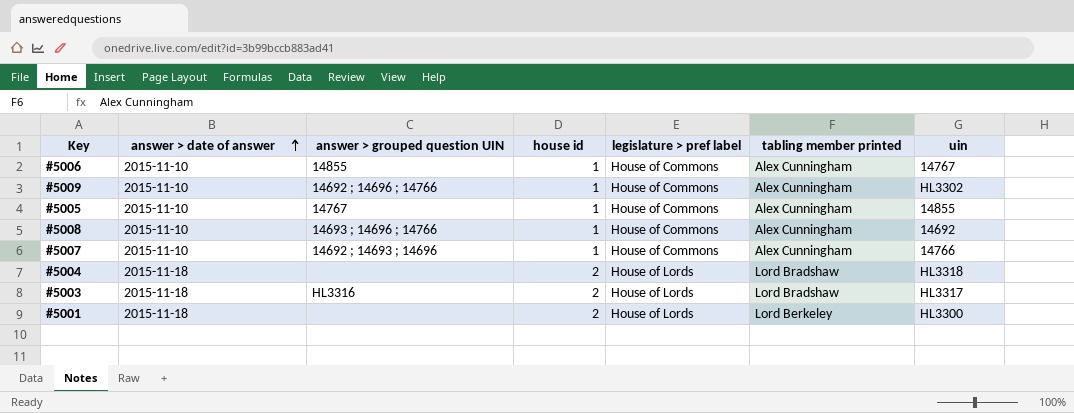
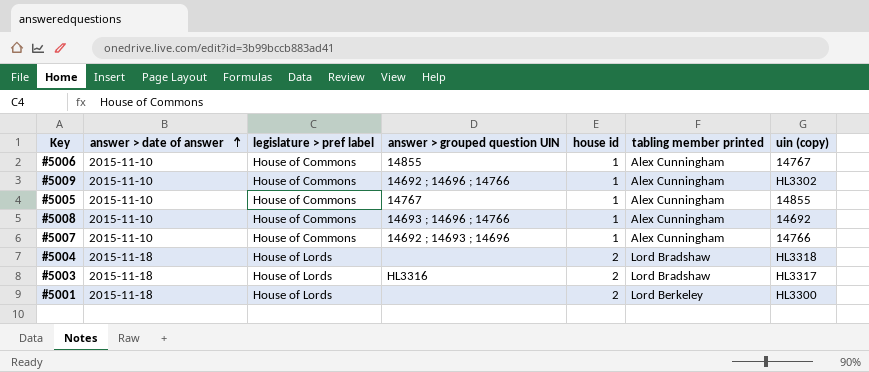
column legislature > pref label | position: 5 -> 3
column name: uin -> uin (copy)

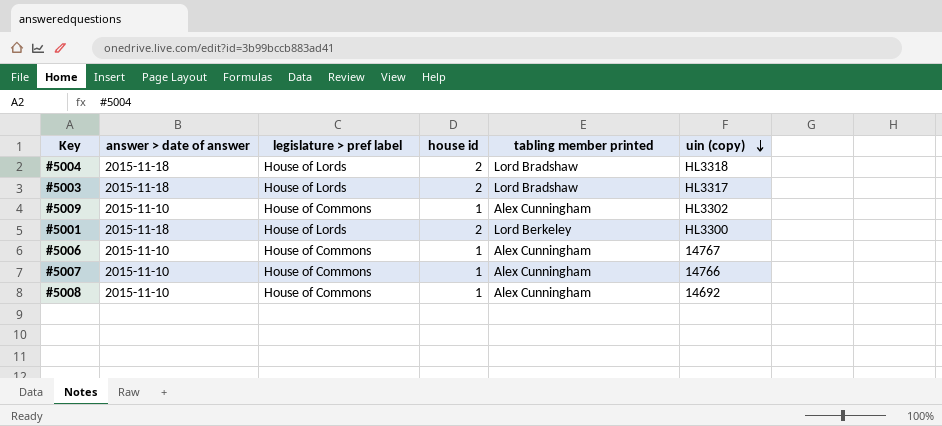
row order: answer > date of answer ascending -> uin (copy) descending
column answer > grouped question UIN | position: 4 -> none
row #5005: 2015-11-10 | House of Commons | 14767 | 1 | Alex Cunningham | 14855 -> none

